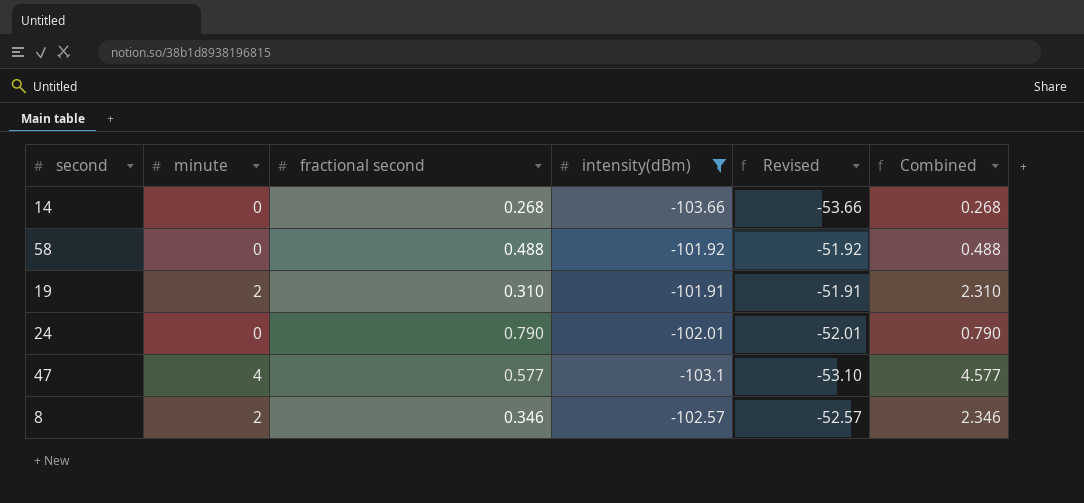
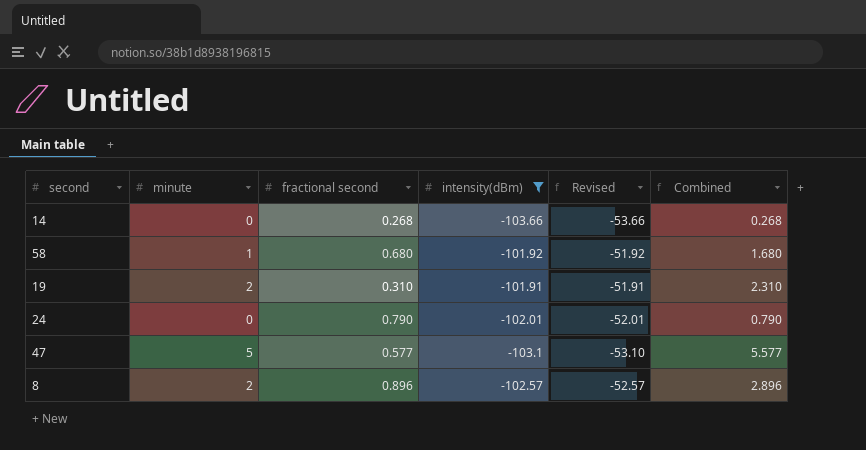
58 | minute: 0 -> 1
58 | fractional second: 0.488 -> 0.680
58 | Combined: 0.488 -> 1.680
47 | minute: 4 -> 5
47 | Combined: 4.577 -> 5.577
8 | fractional second: 0.346 -> 0.896
8 | Combined: 2.346 -> 2.896

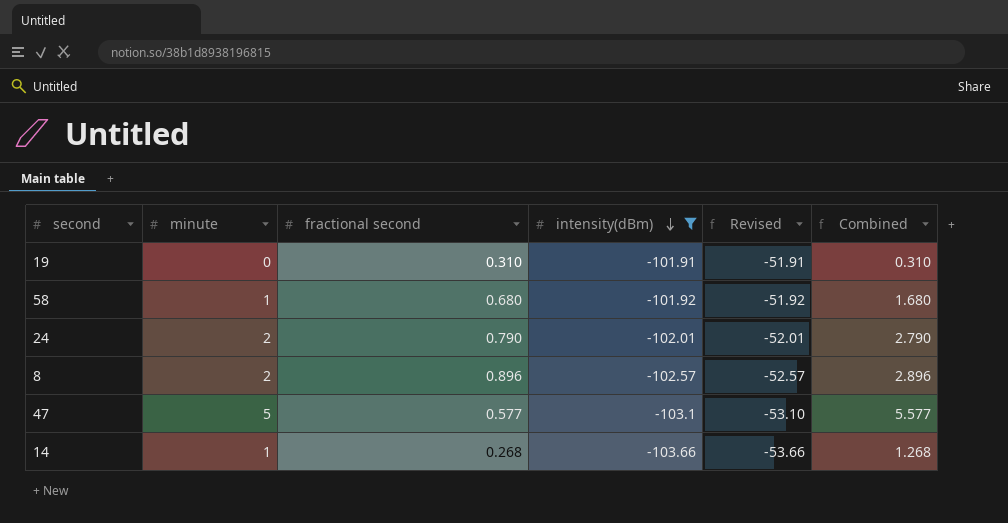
row order: none -> intensity(dBm) descending
19 | minute: 2 -> 0
19 | Combined: 2.310 -> 0.310
24 | minute: 0 -> 2
24 | Combined: 0.790 -> 2.790
14 | minute: 0 -> 1
14 | Combined: 0.268 -> 1.268

